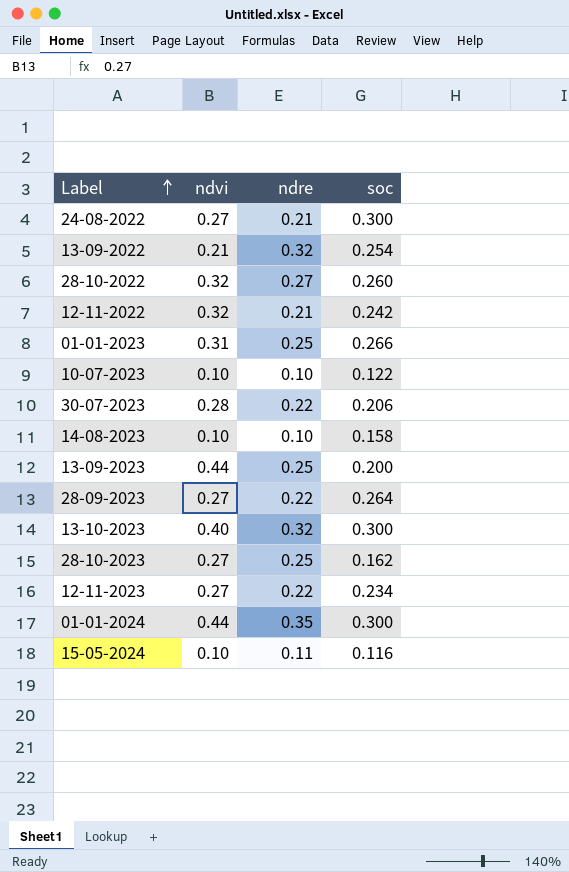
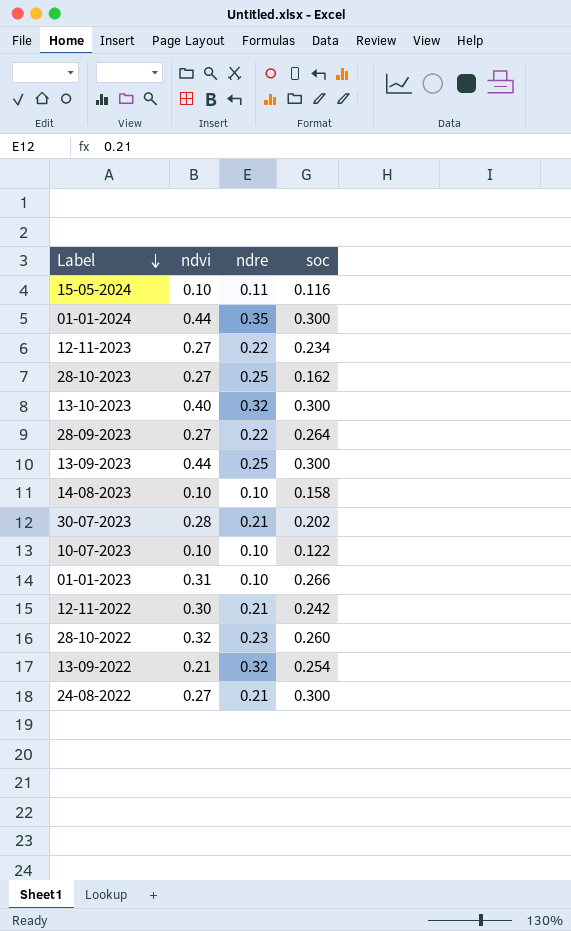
row order: Label ascending -> Label descending
13-09-2023 | soc: 0.200 -> 0.300
30-07-2023 | ndre: 0.22 -> 0.21
30-07-2023 | soc: 0.206 -> 0.202
01-01-2023 | ndre: 0.25 -> 0.10
12-11-2022 | ndvi: 0.32 -> 0.30
28-10-2022 | ndre: 0.27 -> 0.23

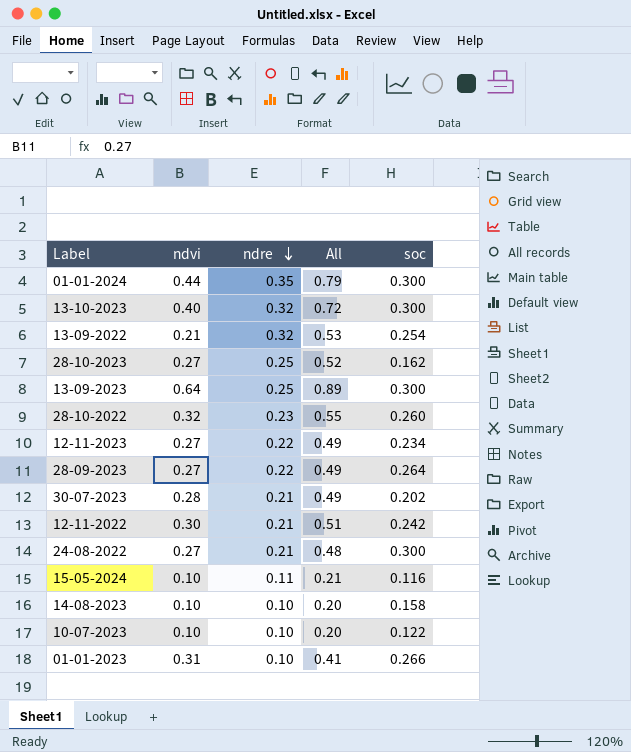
row order: Label descending -> ndre descending
column All | formula: none -> [ndvi] + [ndre]
13-09-2023 | ndvi: 0.44 -> 0.64

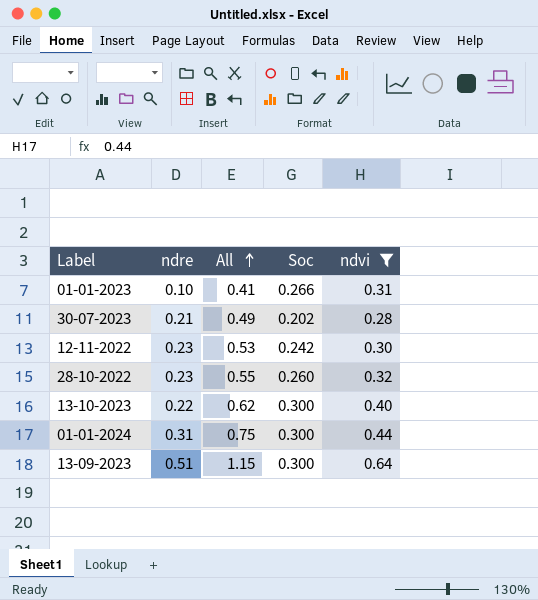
filter: none -> ndvi >= 0.28
row order: ndre descending -> All ascending
column name: soc -> Soc
column ndvi | position: 2 -> 5
12-11-2022 | ndre: 0.21 -> 0.23
12-11-2022 | All: 0.51 -> 0.53
13-10-2023 | ndre: 0.32 -> 0.22
13-10-2023 | All: 0.72 -> 0.62
01-01-2024 | ndre: 0.35 -> 0.31
01-01-2024 | All: 0.79 -> 0.75
13-09-2023 | ndre: 0.25 -> 0.51
13-09-2023 | All: 0.89 -> 1.15

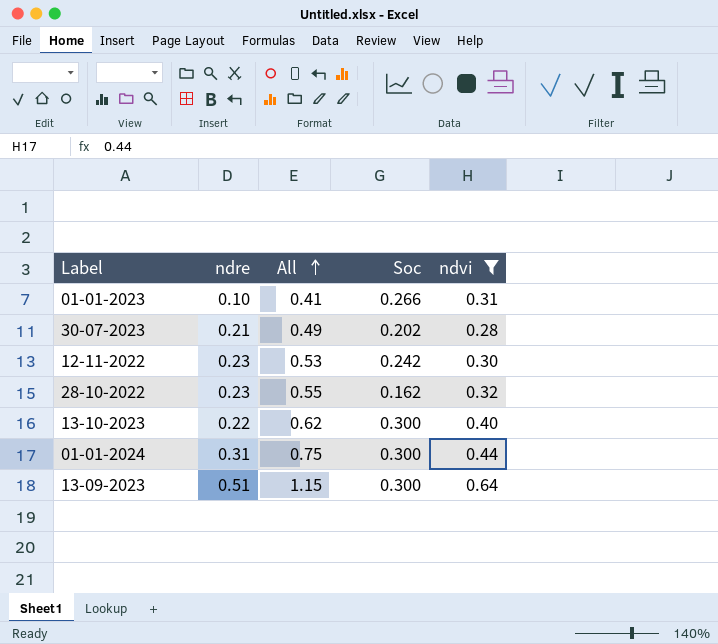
28-10-2022 | Soc: 0.260 -> 0.162

